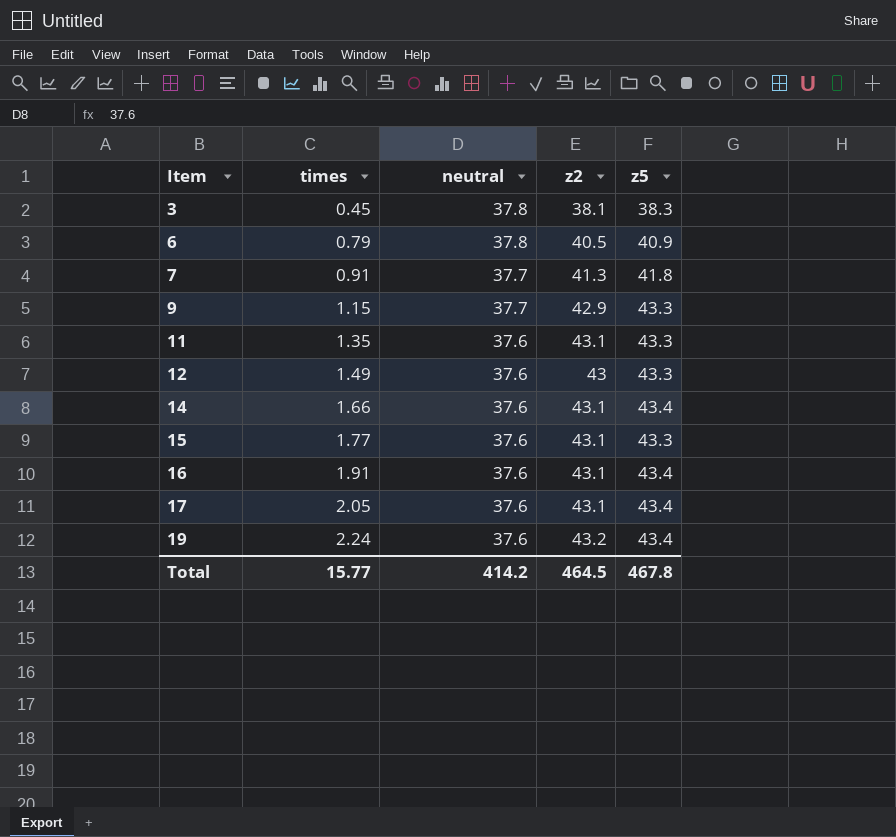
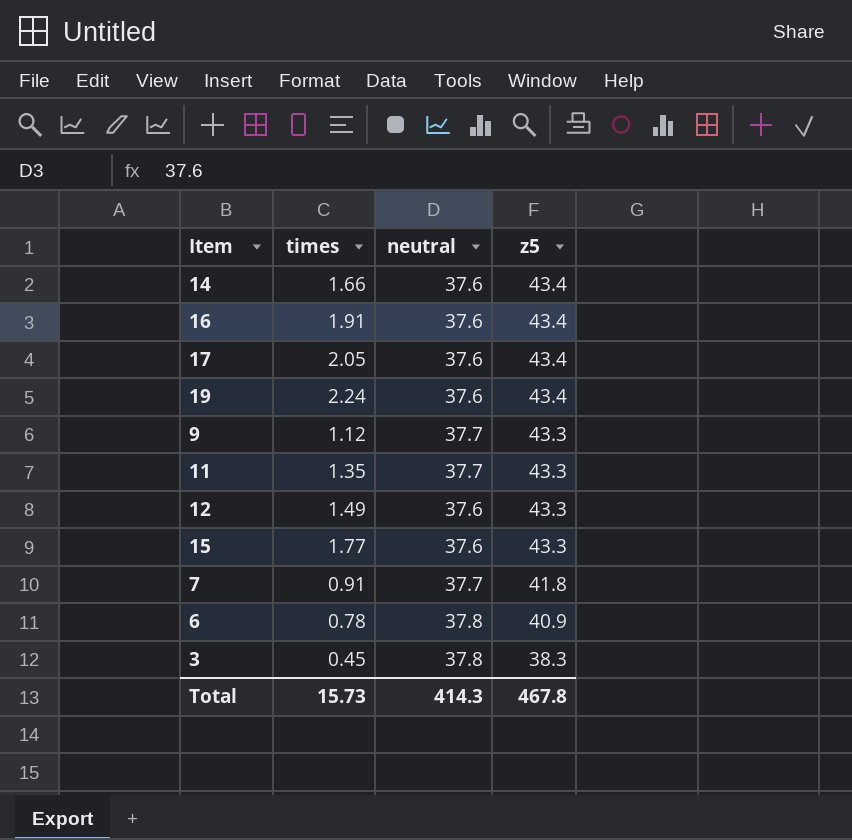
row order: Item ascending -> z5 descending
column z2 | position: 4 -> none
9 | times: 1.15 -> 1.12
11 | neutral: 37.6 -> 37.7
6 | times: 0.79 -> 0.78
Total | times: 15.77 -> 15.73
Total | neutral: 414.2 -> 414.3

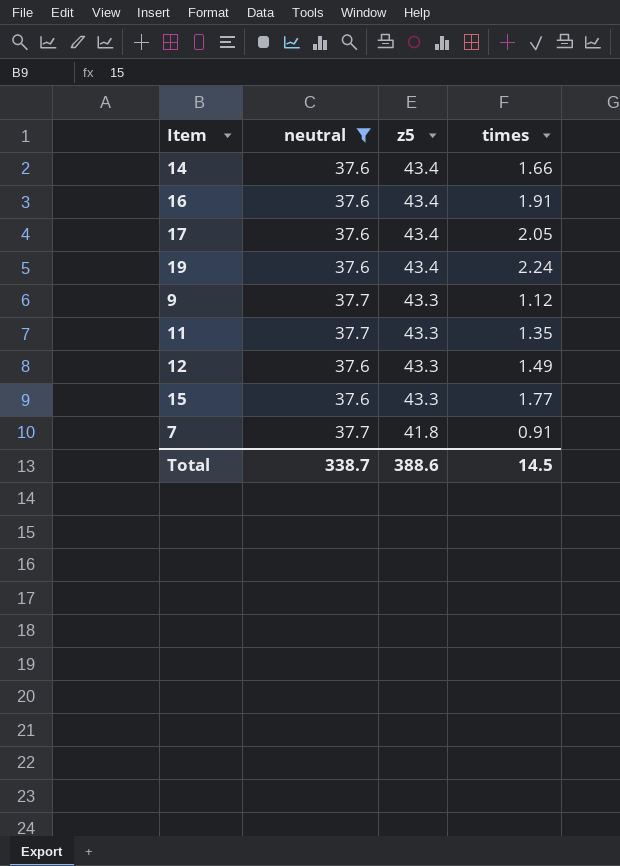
filter: none -> neutral != 37.8
column times | position: 2 -> 4
Total | neutral: 414.3 -> 338.7
Total | z5: 467.8 -> 388.6
Total | times: 15.73 -> 14.5

